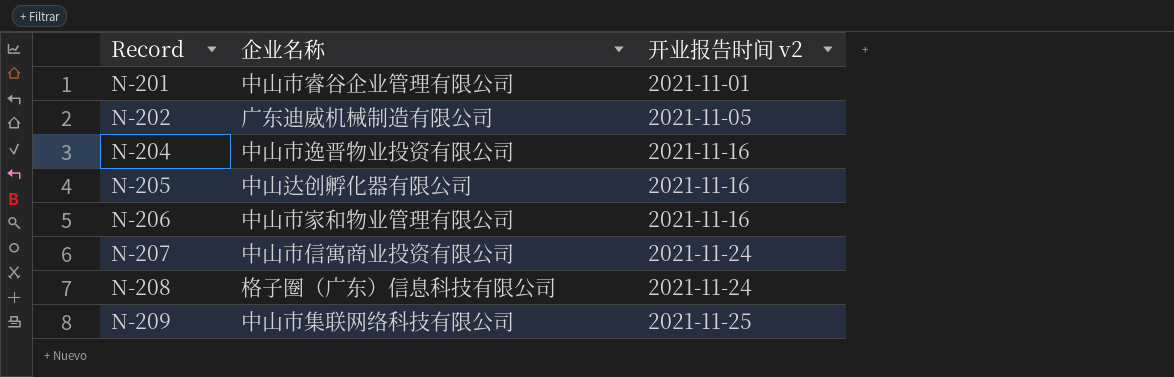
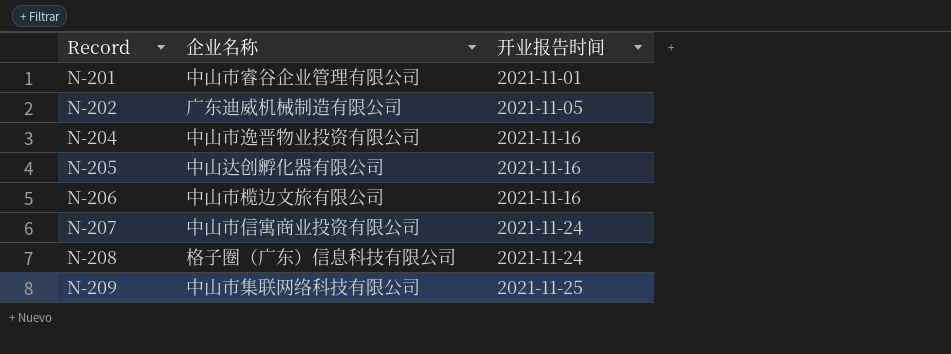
column name: 开业报告时间 v2 -> 开业报告时间
N-206 | 企业名称: 中山市家和物业管理有限公司 -> 中山市榄边文旅有限公司

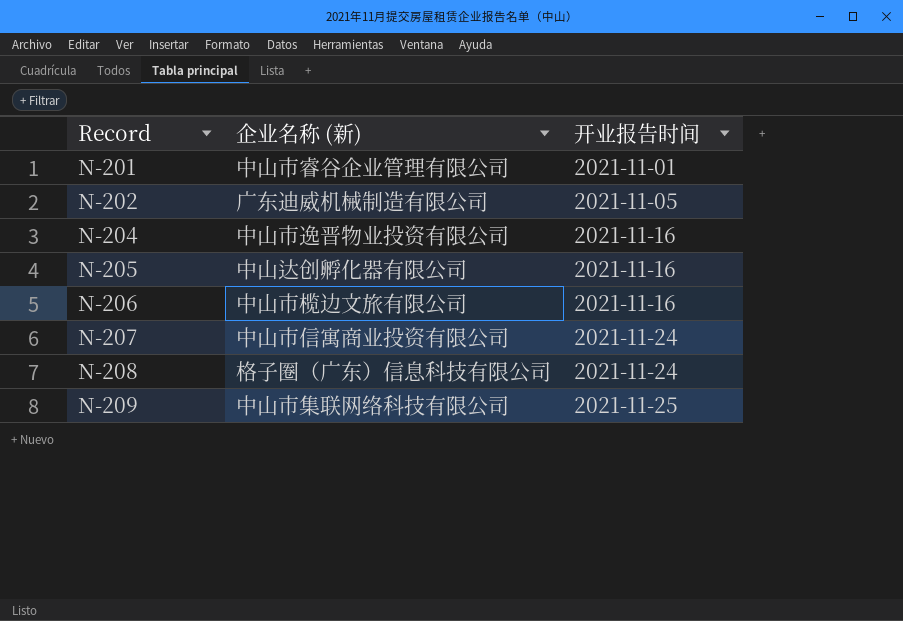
column name: 企业名称 -> 企业名称 (新)

